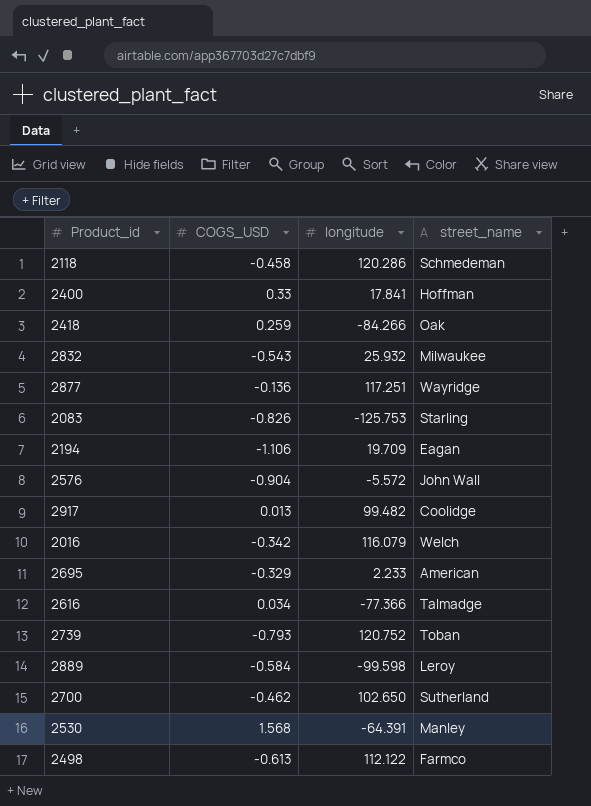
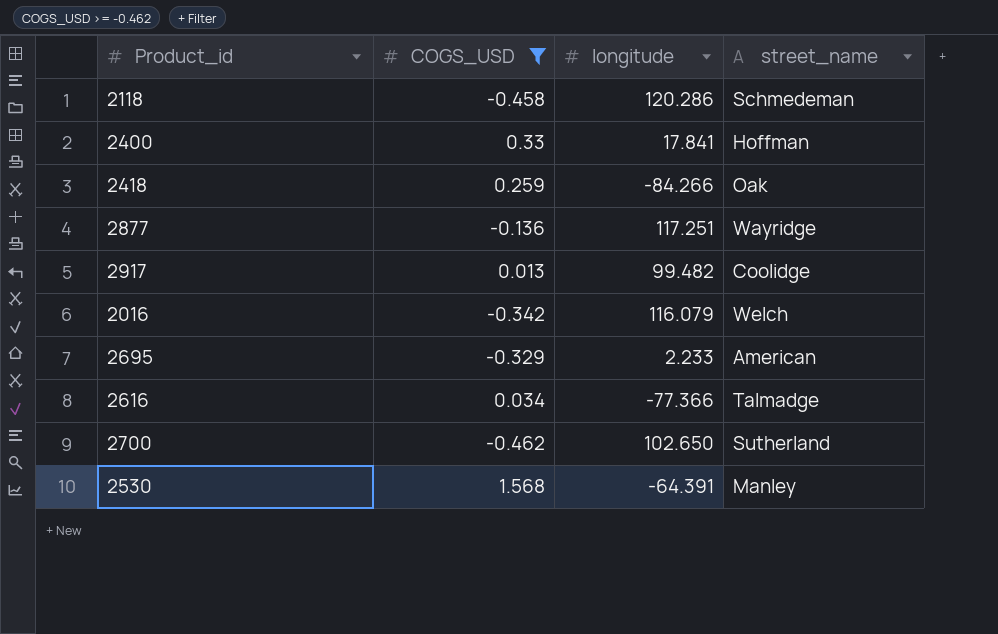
filter: none -> COGS_USD >= -0.462

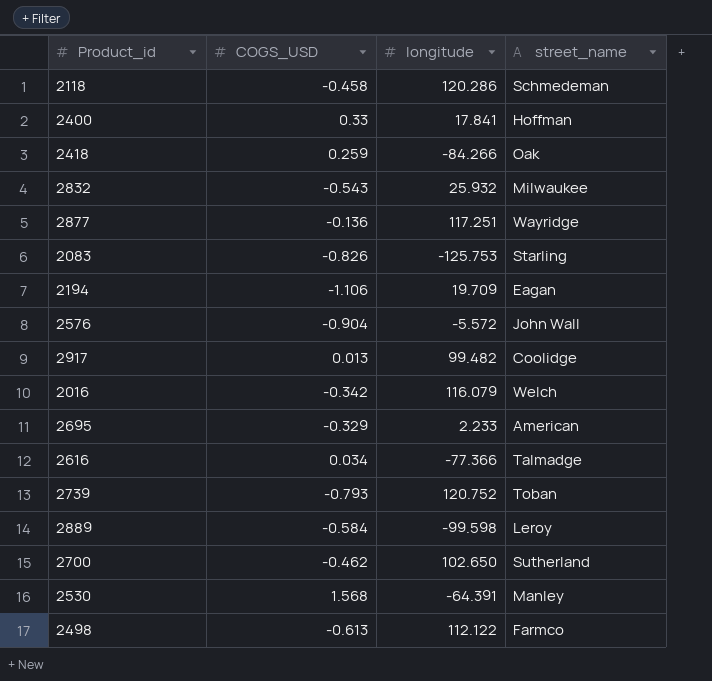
filter: COGS_USD >= -0.462 -> none

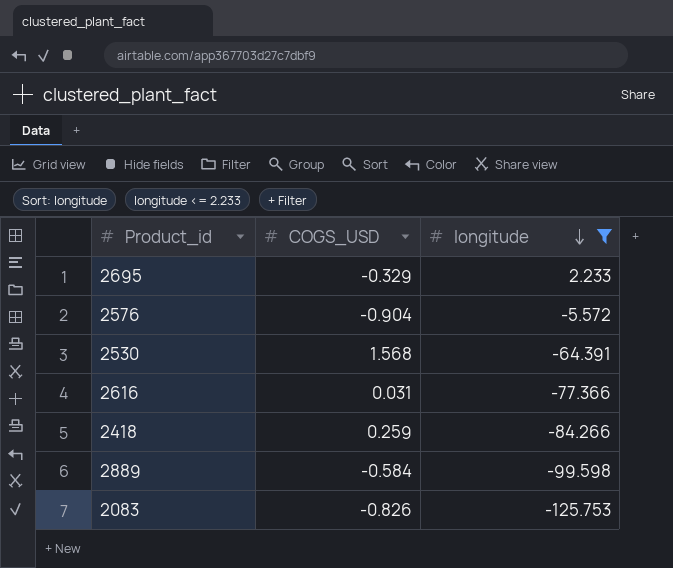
filter: none -> longitude <= 2.233
row order: none -> longitude descending
column street_name | position: 4 -> none
2616 | COGS_USD: 0.034 -> 0.031

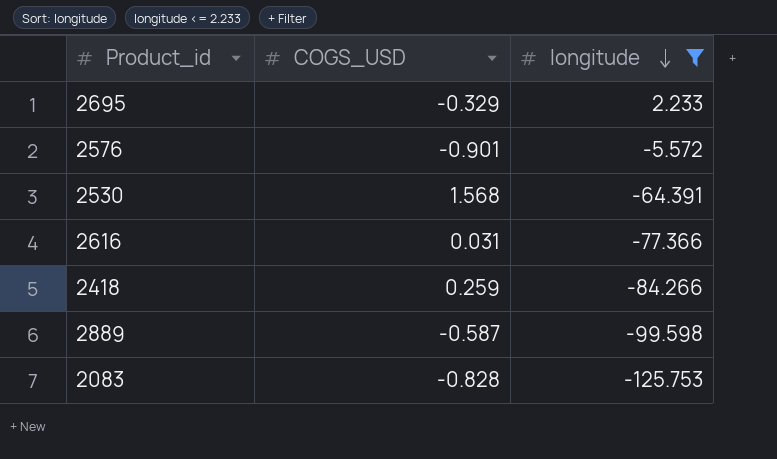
2576 | COGS_USD: -0.904 -> -0.901
2889 | COGS_USD: -0.584 -> -0.587
2083 | COGS_USD: -0.826 -> -0.828

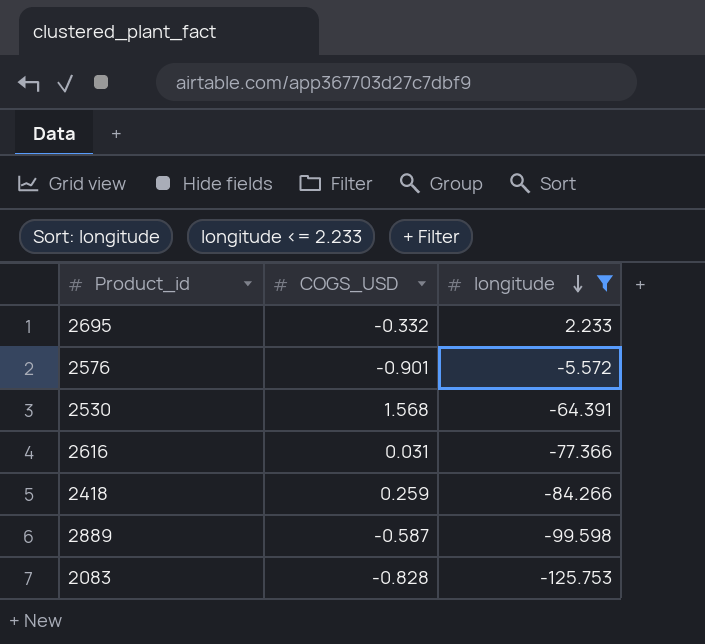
2695 | COGS_USD: -0.329 -> -0.332

